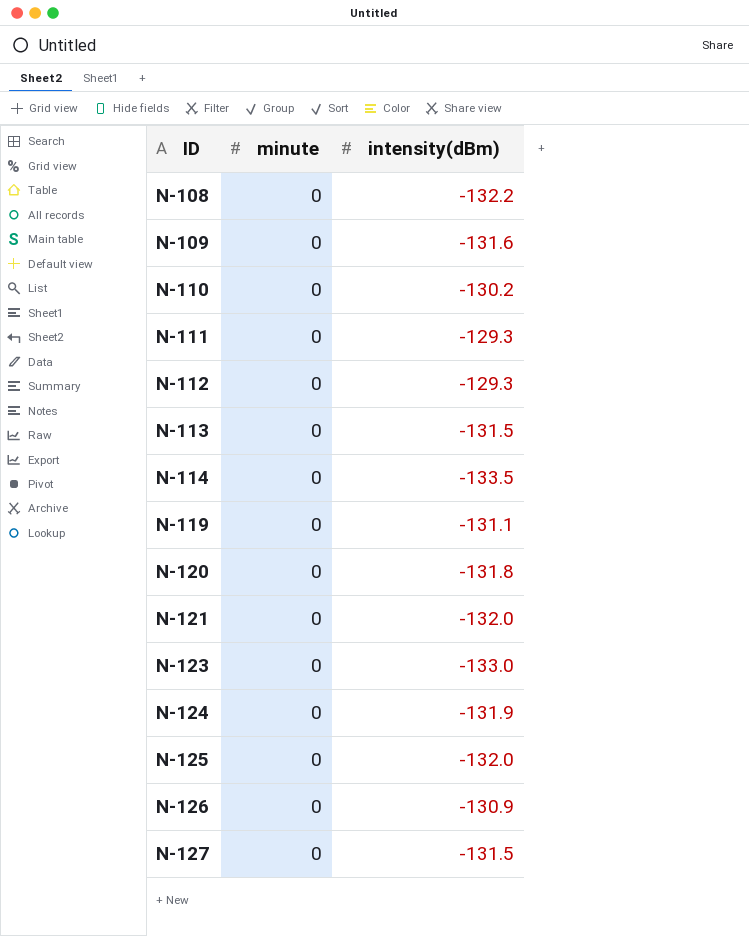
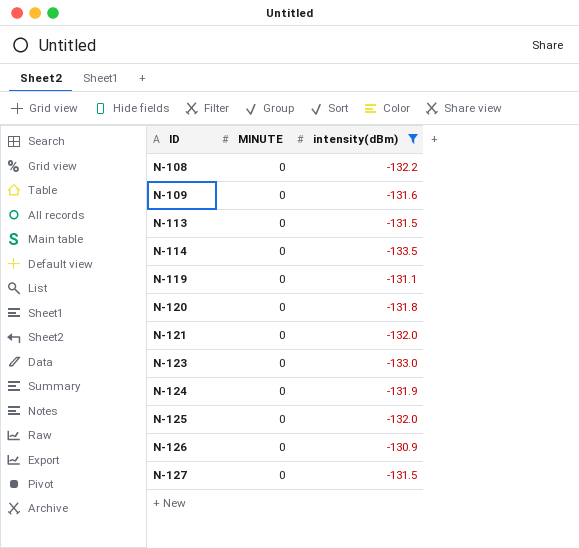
filter: none -> intensity(dBm) <= -130.9
column name: minute -> MINUTE

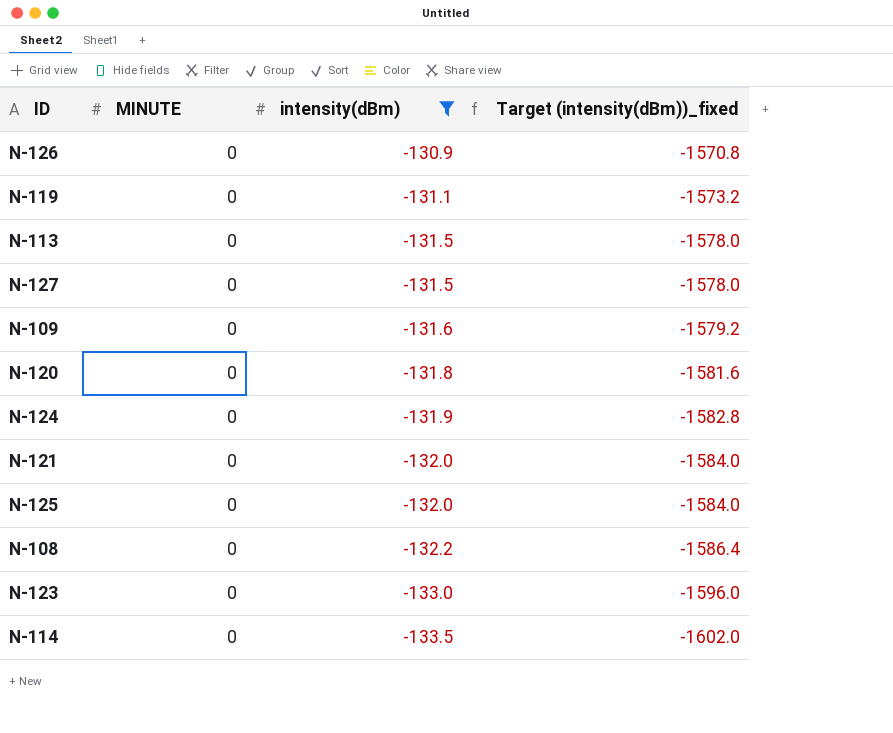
row order: ID ascending -> intensity(dBm) descending
column Target (intensity(dBm))_fixed | formula: none -> [intensity(dBm)] * 12

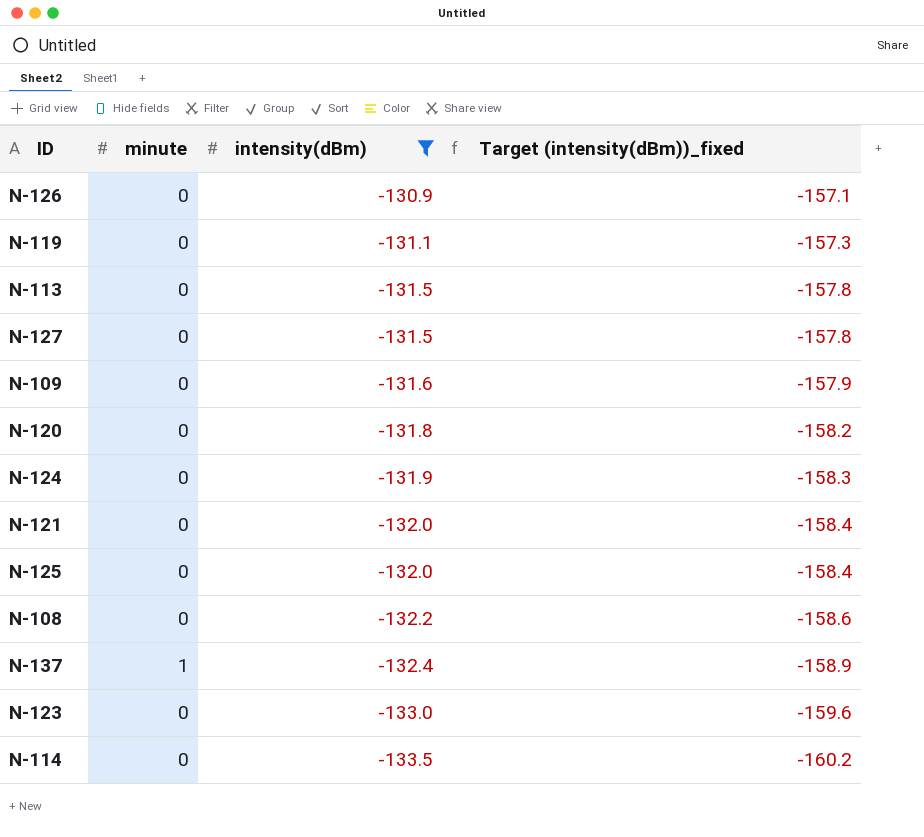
column name: MINUTE -> minute
column Target (intensity(dBm))_fixed | formula: [intensity(dBm)] * 12 -> [intensity(dBm)] * 1.2
row N-137: none -> 1 | -132.4 | -158.9

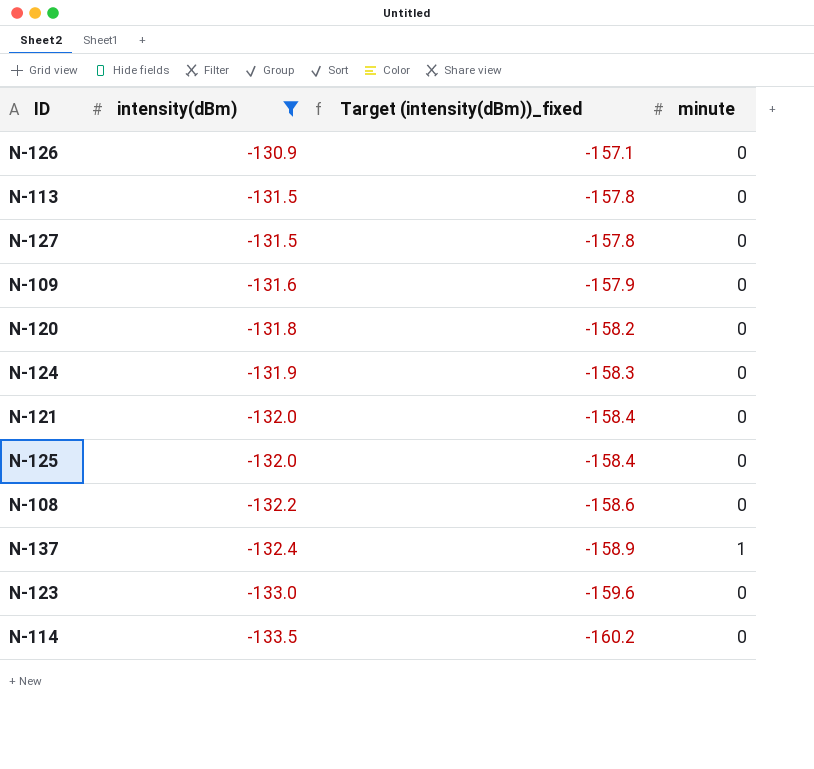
column minute | position: 2 -> 4
row N-119: 0 | -131.1 | -157.3 -> none

